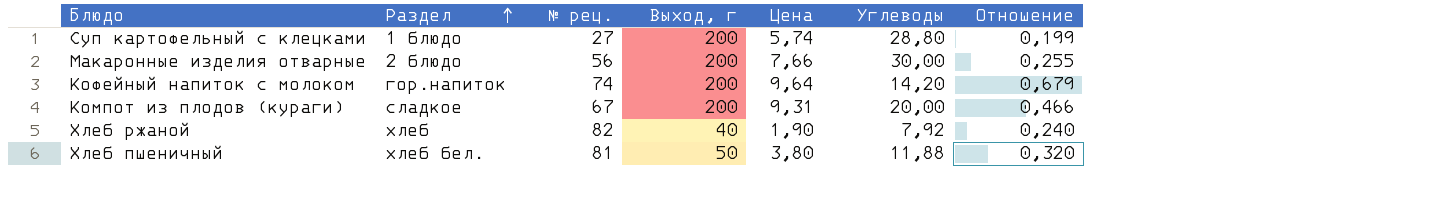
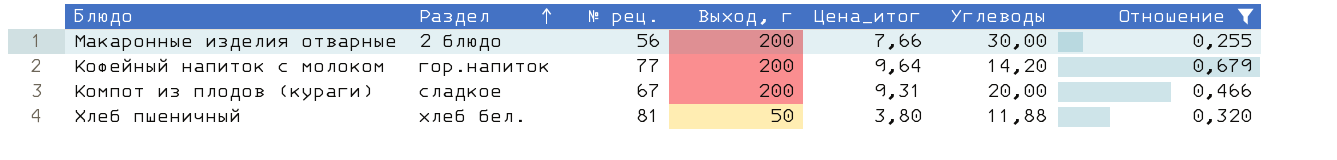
filter: none -> Отношение >= 0,255
column name: Цена -> Цена_итог
Кофейный напиток с молоком | № рец.: 74 -> 77

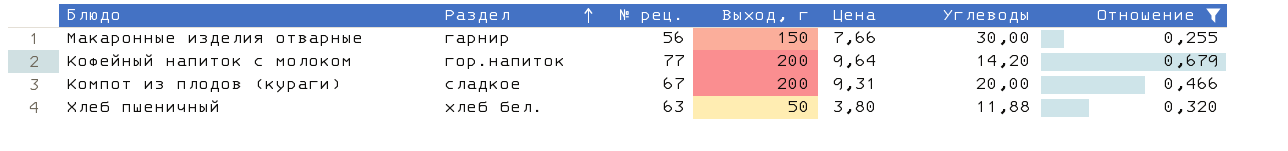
column name: Цена_итог -> Цена
Макаронные изделия отварные | Раздел: 2 блюдо -> гарнир
Макаронные изделия отварные | Выход, г: 200 -> 150
Хлеб пшеничный | № рец.: 81 -> 63

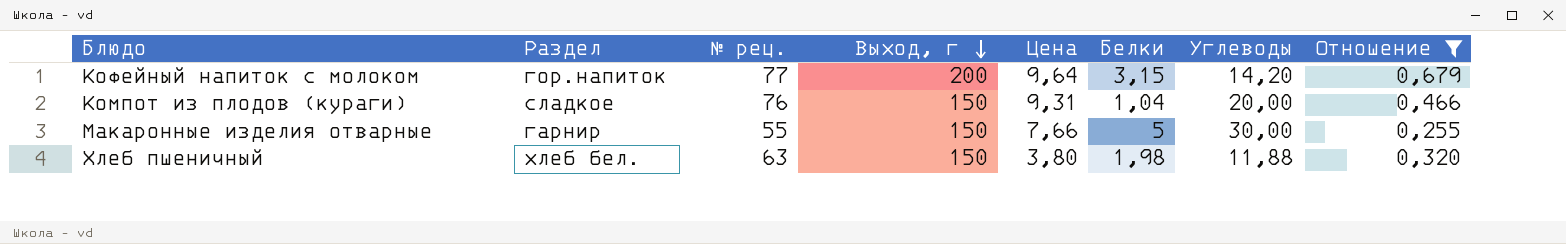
row order: Раздел ascending -> Выход, г descending
column Белки | position: none -> 6
Компот из плодов (кураги) | № рец.: 67 -> 76
Компот из плодов (кураги) | Выход, г: 200 -> 150
Макаронные изделия отварные | № рец.: 56 -> 55
Хлеб пшеничный | Выход, г: 50 -> 150

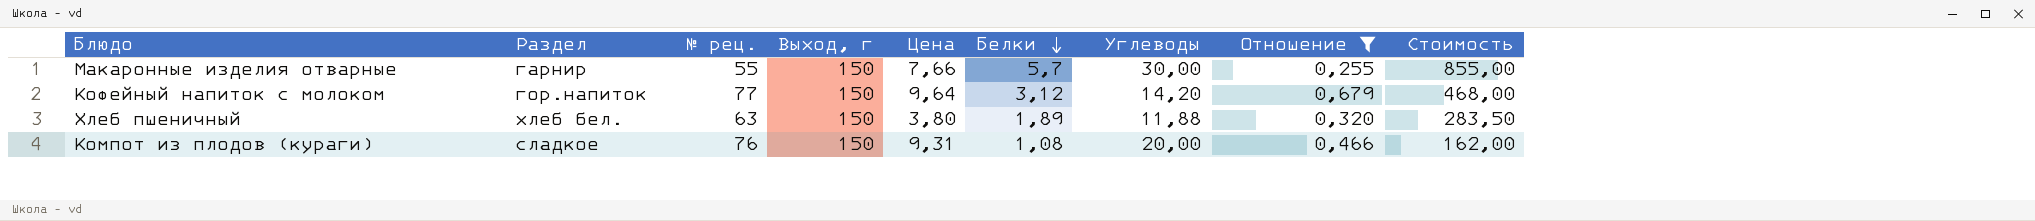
row order: Выход, г descending -> Белки descending
column Стоимость | formula: none -> [Выход, г] * [Белки]
Макаронные изделия отварные | Белки: 5 -> 5,7
Кофейный напиток с молоком | Выход, г: 200 -> 150
Кофейный напиток с молоком | Белки: 3,15 -> 3,12
Хлеб пшеничный | Белки: 1,98 -> 1,89
Компот из плодов (кураги) | Белки: 1,04 -> 1,08

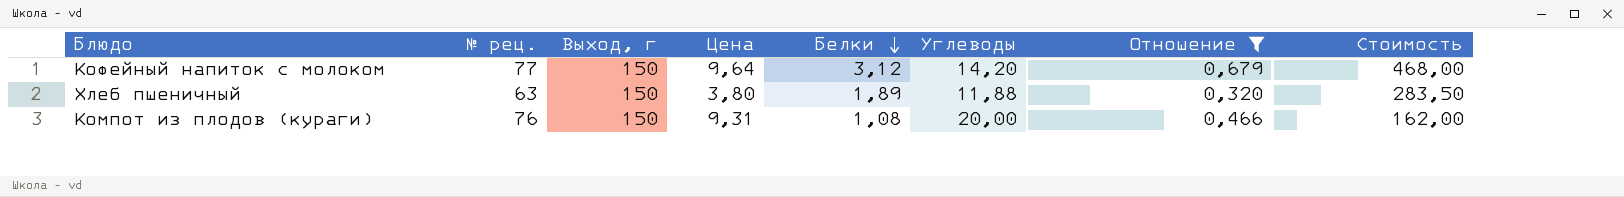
column Раздел | position: 2 -> none
row Макаронные изделия отварные: гарнир | 55 | 150 | 7,66 | 5,7 | 30,00 | 0,255 | 855,00 -> none

